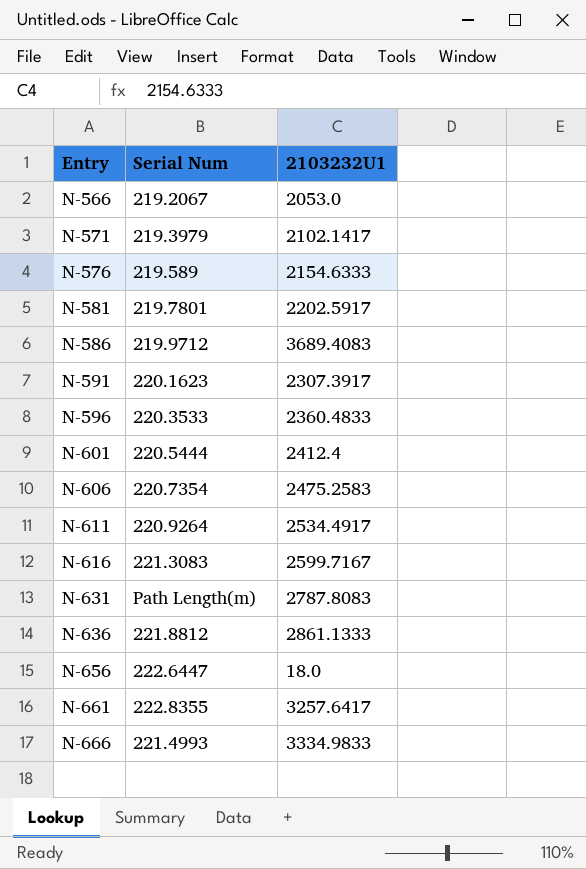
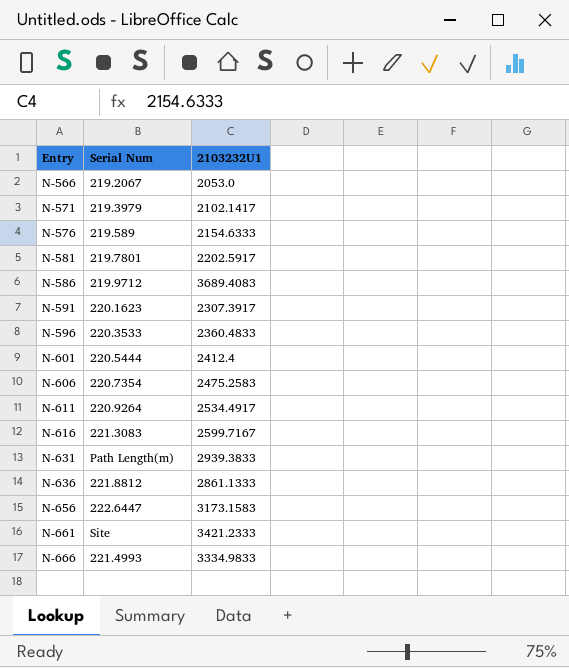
N-631 | 2103232U1: 2787.8083 -> 2939.3833
N-656 | 2103232U1: 18.0 -> 3173.1583
N-661 | Serial Num: 222.8355 -> Site
N-661 | 2103232U1: 3257.6417 -> 3421.2333

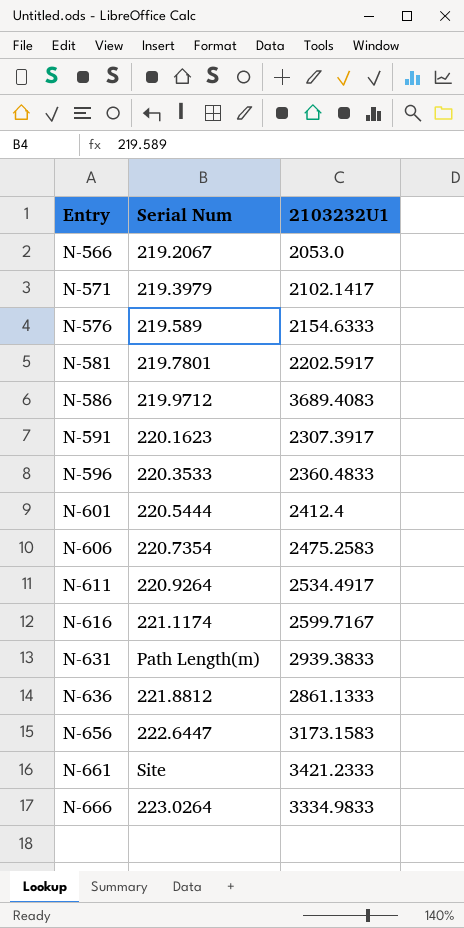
N-616 | Serial Num: 221.3083 -> 221.1174
N-666 | Serial Num: 221.4993 -> 223.0264

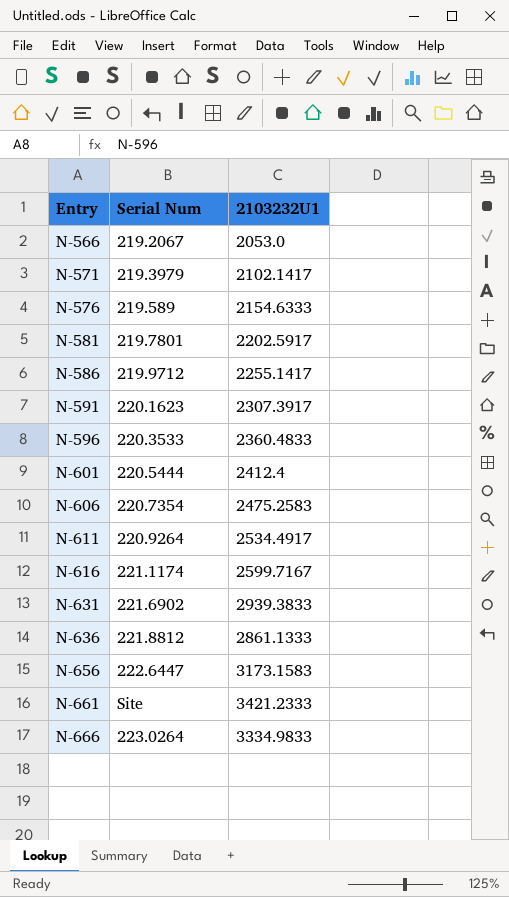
N-586 | 2103232U1: 3689.4083 -> 2255.1417
N-631 | Serial Num: Path Length(m) -> 221.6902

